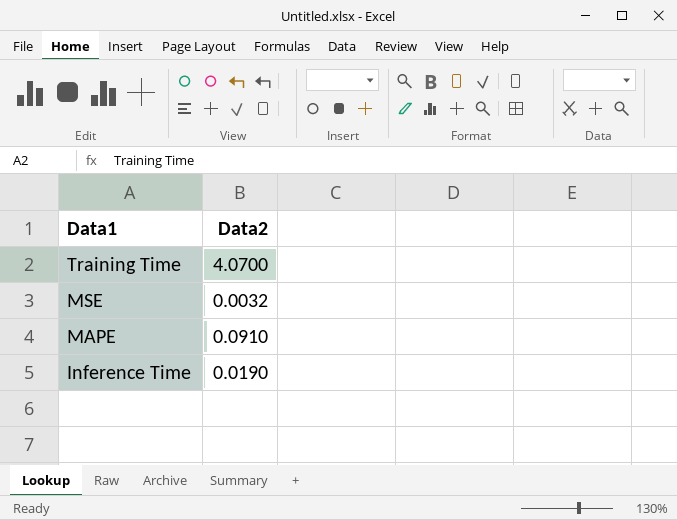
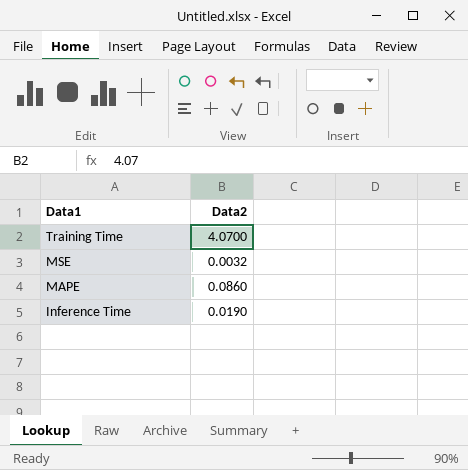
MAPE | Data2: 0.0910 -> 0.0860

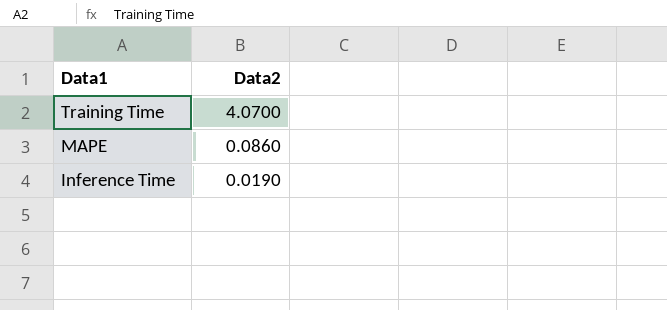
row MSE: 0.0032 -> none

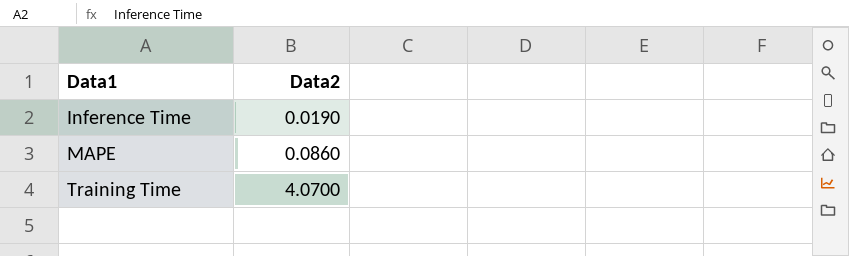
row order: Data1 descending -> Data1 ascending

